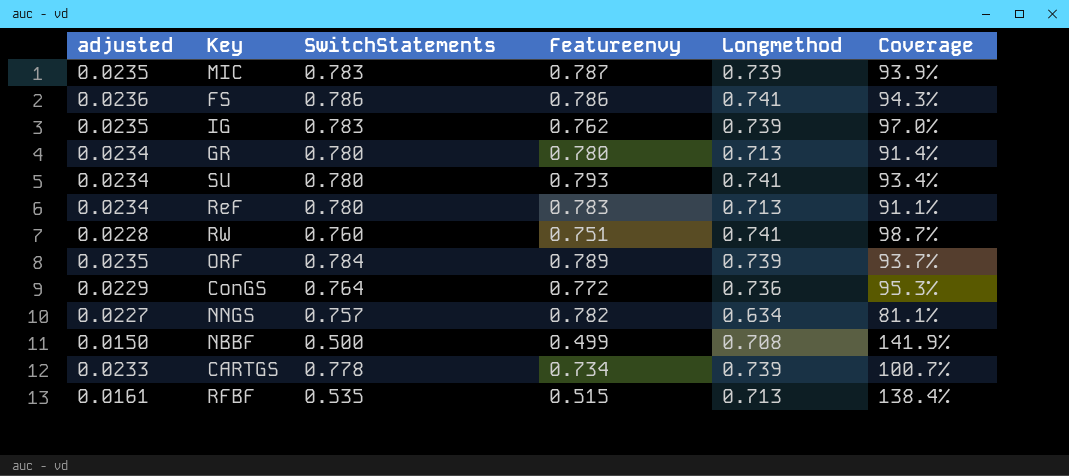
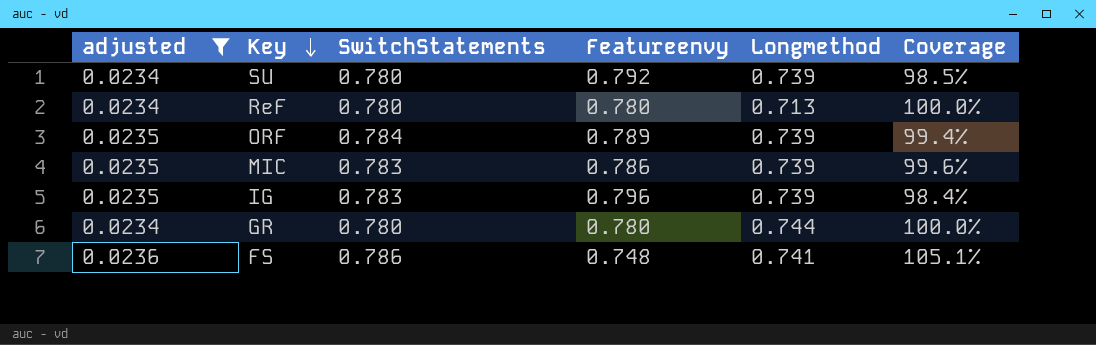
filter: none -> adjusted >= 0.0234
row order: none -> Key descending
column Coverage | formula: [Longmethod] / [Featureenvy] -> [SwitchStatements] / [Featureenvy]
SU | Featureenvy: 0.793 -> 0.792
SU | Longmethod: 0.741 -> 0.739
ReF | Featureenvy: 0.783 -> 0.780
MIC | Featureenvy: 0.787 -> 0.786
IG | Featureenvy: 0.762 -> 0.796
GR | Longmethod: 0.713 -> 0.744
FS | Featureenvy: 0.786 -> 0.748

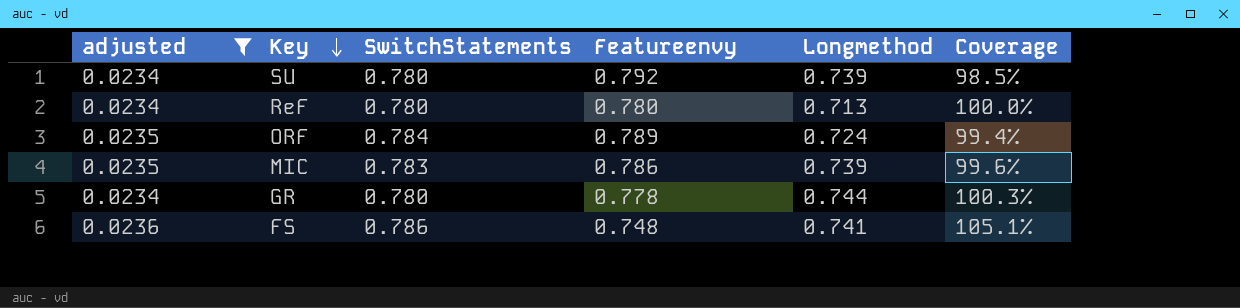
row IG: 0.0235 | 0.783 | 0.796 | 0.739 | 98.4% -> none
ORF | Longmethod: 0.739 -> 0.724
GR | Featureenvy: 0.780 -> 0.778
GR | Coverage: 100.0% -> 100.3%

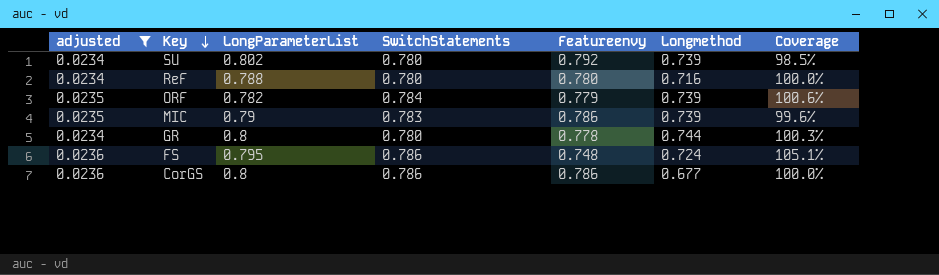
column LongParameterList | position: none -> 3
ReF | Longmethod: 0.713 -> 0.716
ORF | Featureenvy: 0.789 -> 0.779
ORF | Longmethod: 0.724 -> 0.739
ORF | Coverage: 99.4% -> 100.6%
FS | Longmethod: 0.741 -> 0.724
row CorGS: none -> 0.0236 | 0.8 | 0.786 | 0.786 | 0.677 | 100.0%

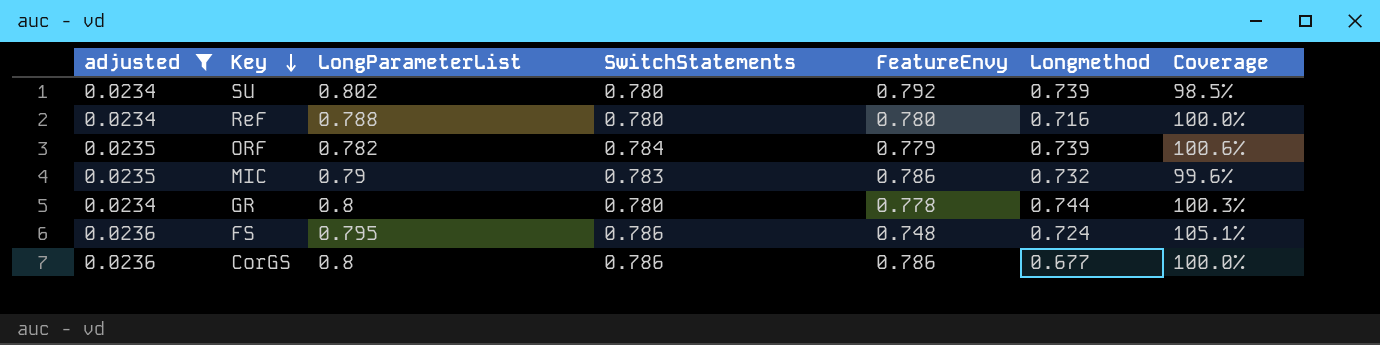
column name: Featureenvy -> FeatureEnvy
MIC | Longmethod: 0.739 -> 0.732

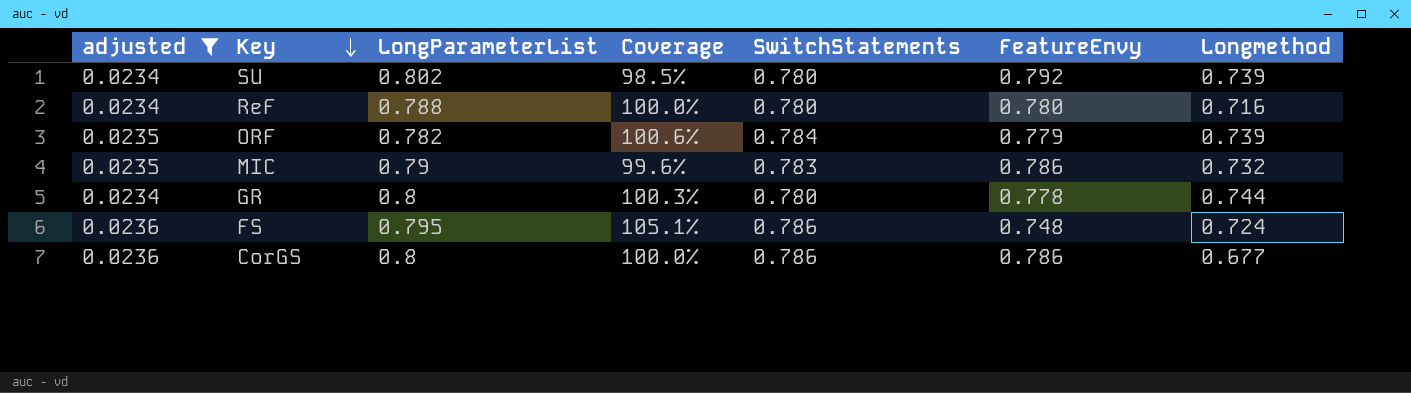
column Coverage | position: 7 -> 4

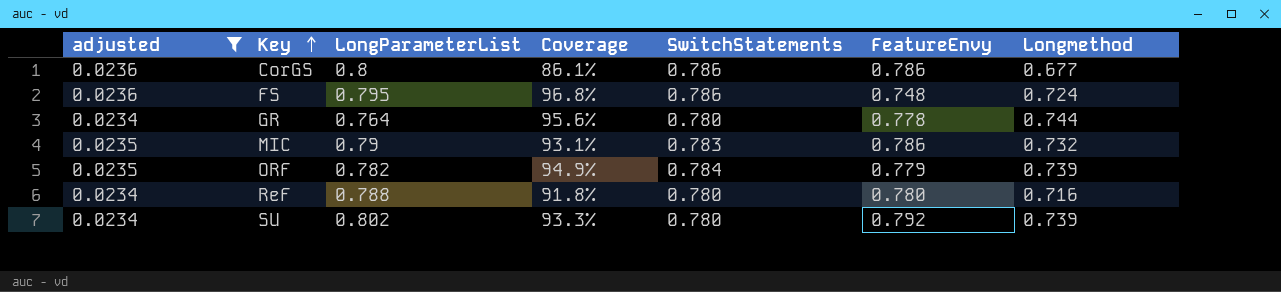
row order: Key descending -> Key ascending
column Coverage | formula: [SwitchStatements] / [FeatureEnvy] -> [Longmethod] / [FeatureEnvy]
GR | LongParameterList: 0.8 -> 0.764

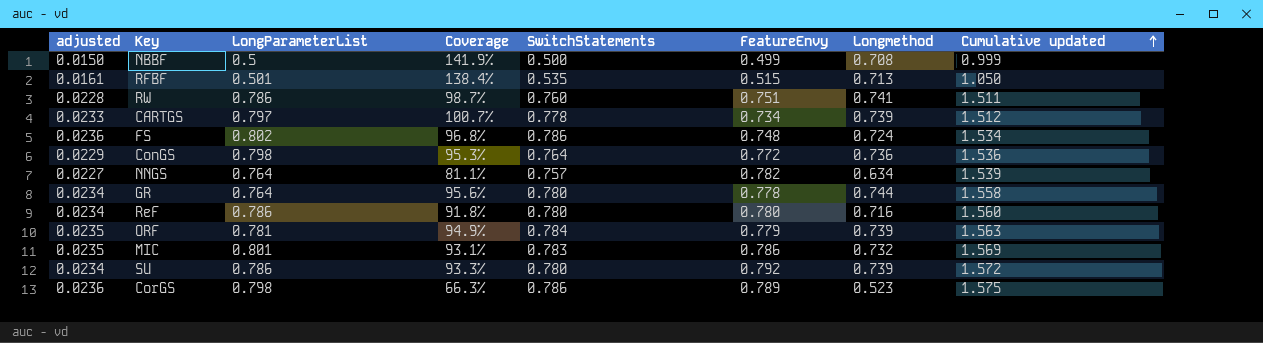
filter: adjusted >= 0.0234 -> none
row order: Key ascending -> Cumulative updated ascending
column Cumulative updated | formula: none -> [SwitchStatements] + [FeatureEnvy]
FS | LongParameterList: 0.795 -> 0.802
ReF | LongParameterList: 0.788 -> 0.786
ORF | LongParameterList: 0.782 -> 0.781
MIC | LongParameterList: 0.79 -> 0.801
SU | LongParameterList: 0.802 -> 0.786
CorGS | LongParameterList: 0.8 -> 0.798
CorGS | Coverage: 86.1% -> 66.3%
CorGS | FeatureEnvy: 0.786 -> 0.789
CorGS | Longmethod: 0.677 -> 0.523

